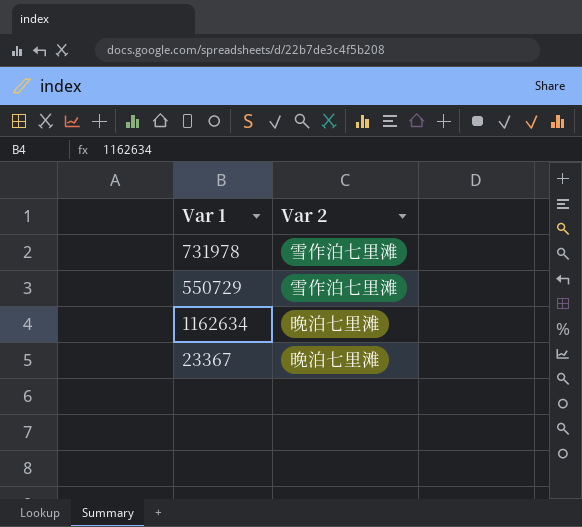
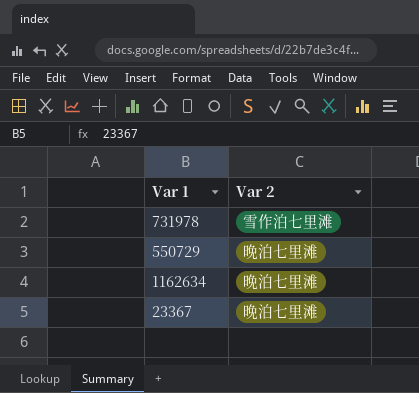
550729 | Var 2: 雪作泊七里滩 -> 晚泊七里滩

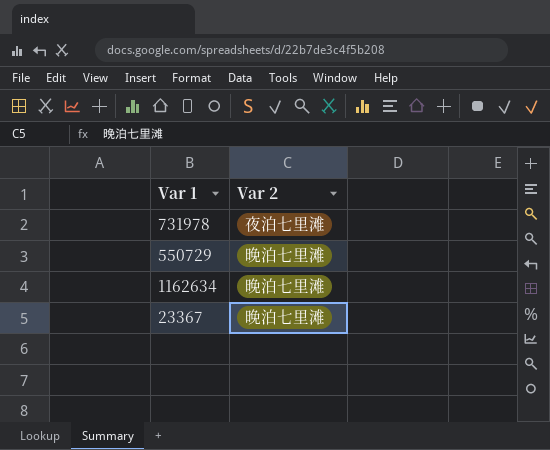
731978 | Var 2: 雪作泊七里滩 -> 夜泊七里滩

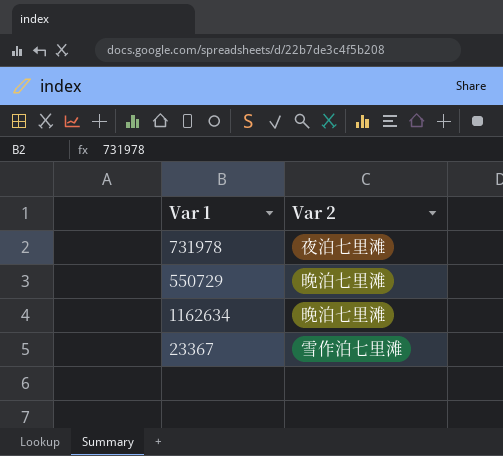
23367 | Var 2: 晚泊七里滩 -> 雪作泊七里滩

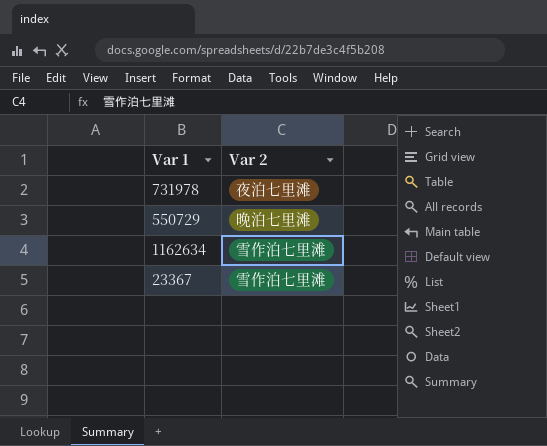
1162634 | Var 2: 晚泊七里滩 -> 雪作泊七里滩

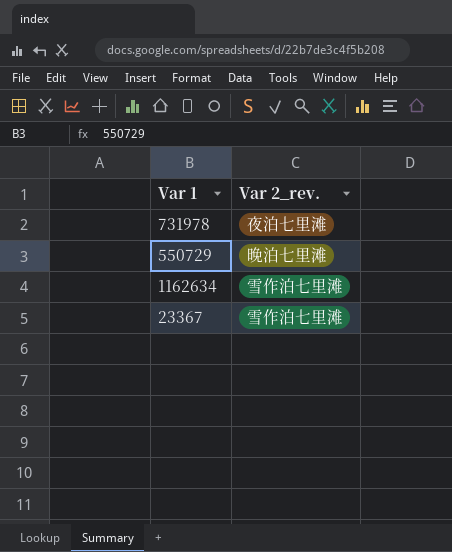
column name: Var 2 -> Var 2_rev.

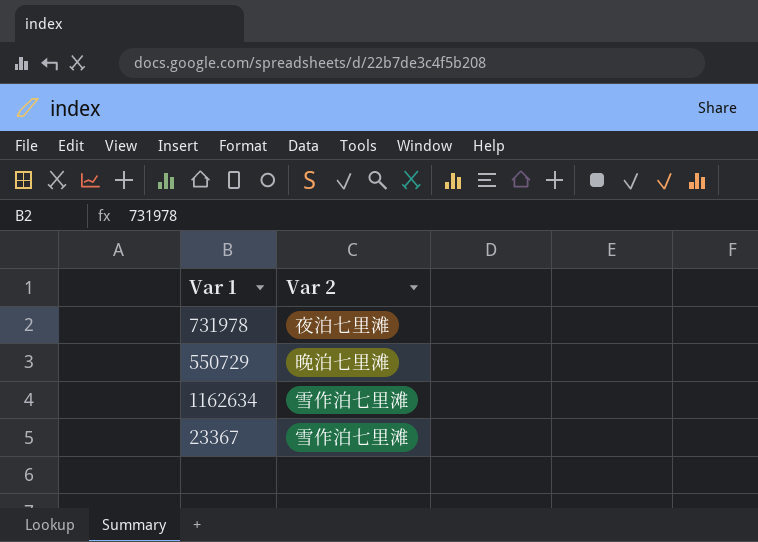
column name: Var 2_rev. -> Var 2

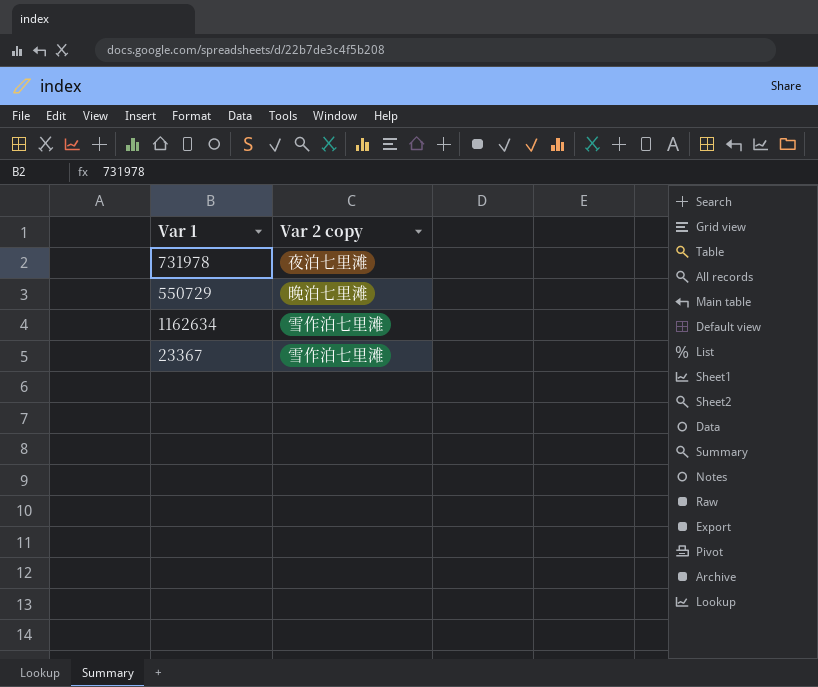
column name: Var 2 -> Var 2 copy

